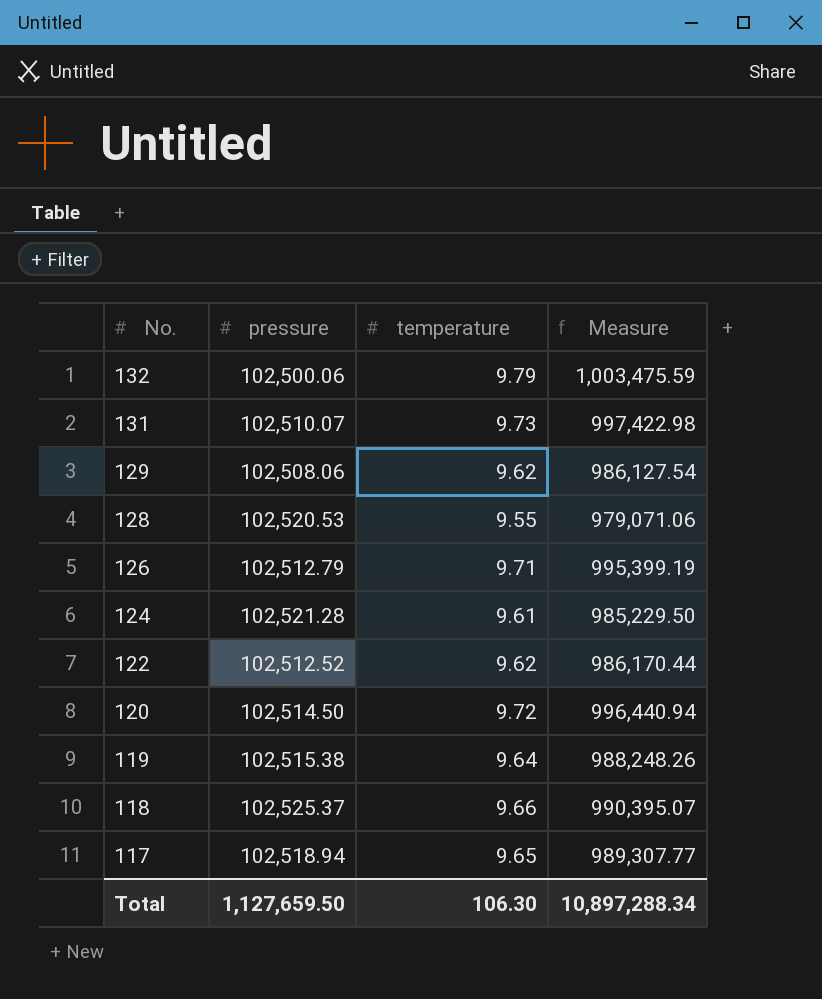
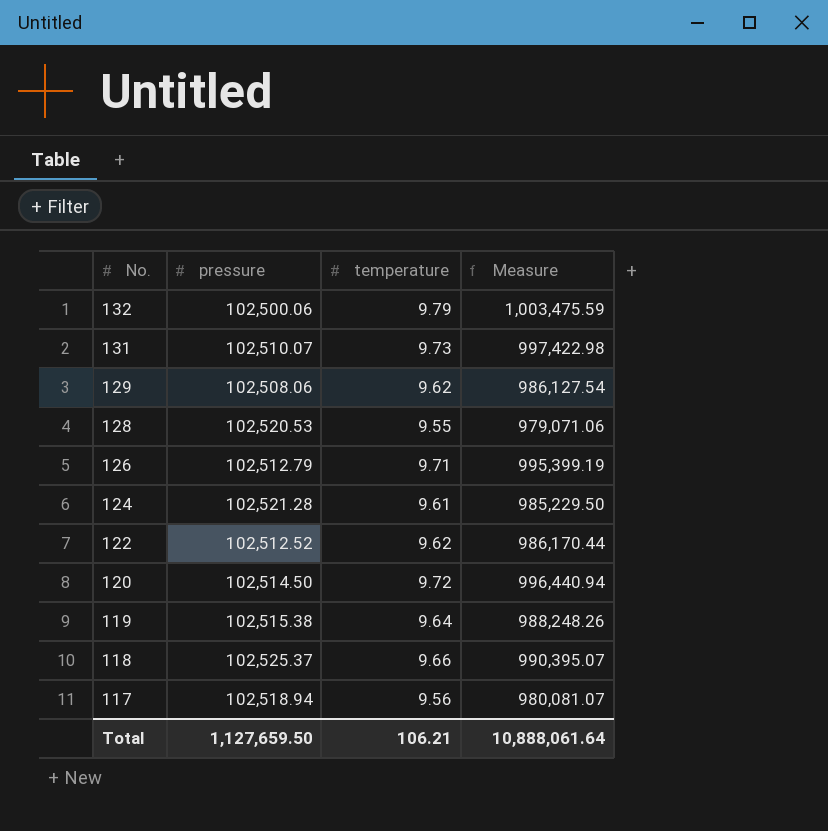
117 | temperature: 9.65 -> 9.56
117 | Measure: 989,307.77 -> 980,081.07
Total | temperature: 106.30 -> 106.21
Total | Measure: 10,897,288.34 -> 10,888,061.64

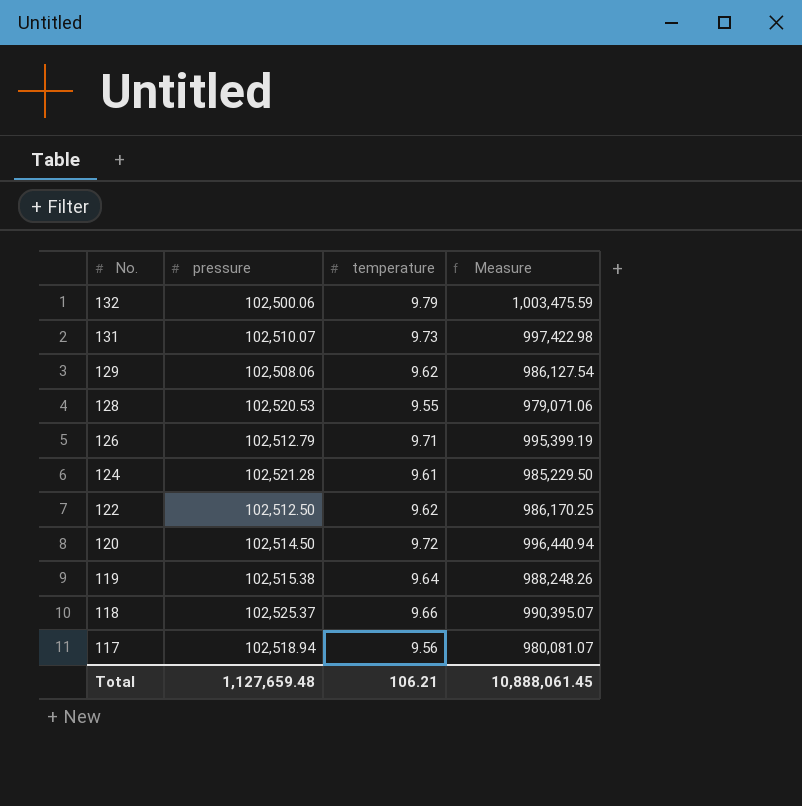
122 | pressure: 102,512.52 -> 102,512.50
122 | Measure: 986,170.44 -> 986,170.25
Total | pressure: 1,127,659.50 -> 1,127,659.48
Total | Measure: 10,888,061.64 -> 10,888,061.45

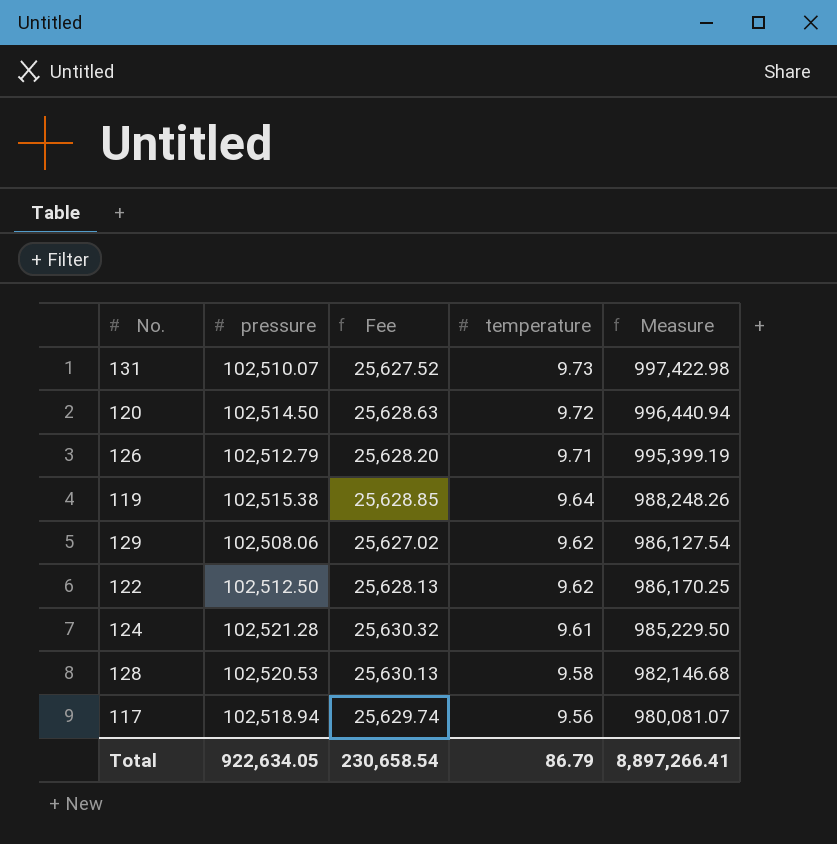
row order: No. descending -> temperature descending
column Fee | formula: none -> [pressure] * 0.25
row 132: 102,500.06 | 9.79 | 1,003,475.59 -> none
row 118: 102,525.37 | 9.66 | 990,395.07 -> none
128 | temperature: 9.55 -> 9.58
128 | Measure: 979,071.06 -> 982,146.68
Total | pressure: 1,127,659.48 -> 922,634.05
Total | temperature: 106.21 -> 86.79
Total | Measure: 10,888,061.45 -> 8,897,266.41

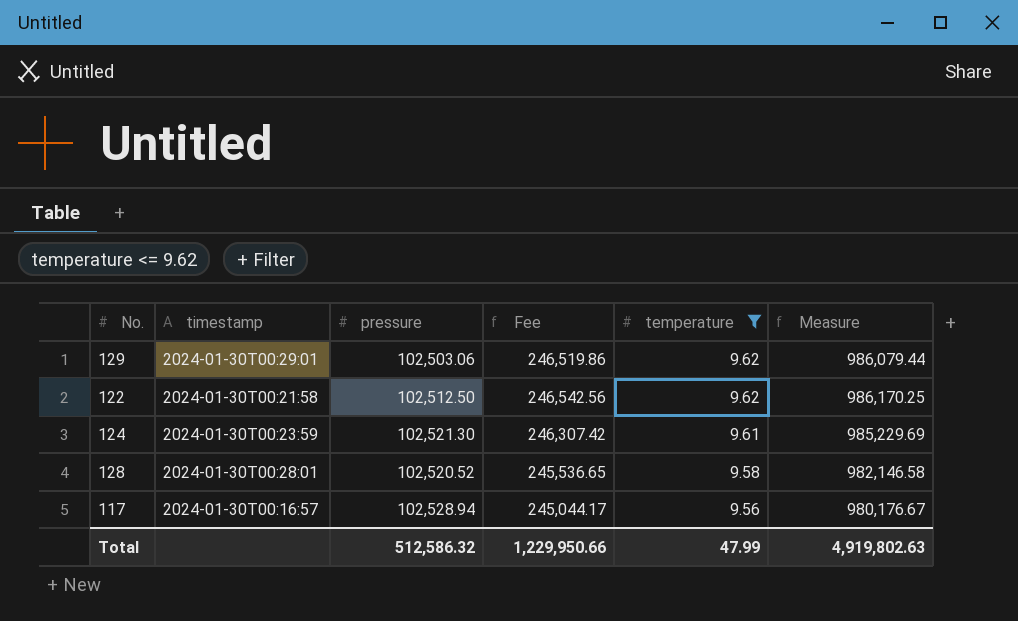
filter: none -> temperature <= 9.62
column timestamp | position: none -> 2
column Fee | formula: [pressure] * 0.25 -> [Measure] * 0.25
129 | pressure: 102,508.06 -> 102,503.06
129 | Measure: 986,127.54 -> 986,079.44
124 | pressure: 102,521.28 -> 102,521.30
124 | Measure: 985,229.50 -> 985,229.69
128 | pressure: 102,520.53 -> 102,520.52
128 | Measure: 982,146.68 -> 982,146.58
117 | pressure: 102,518.94 -> 102,528.94
117 | Measure: 980,081.07 -> 980,176.67
Total | pressure: 922,634.05 -> 512,586.32
Total | Fee: 230,658.54 -> 1,229,950.66
Total | temperature: 86.79 -> 47.99
Total | Measure: 8,897,266.41 -> 4,919,802.63

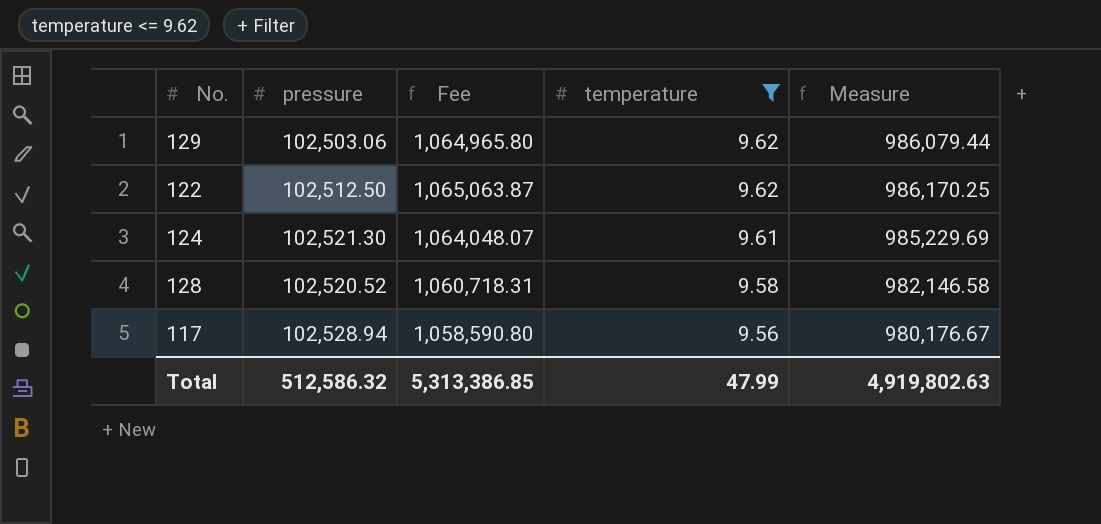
column timestamp | position: 2 -> none
column Fee | formula: [Measure] * 0.25 -> [Measure] * 1.08
Total | Fee: 1,229,950.66 -> 5,313,386.85

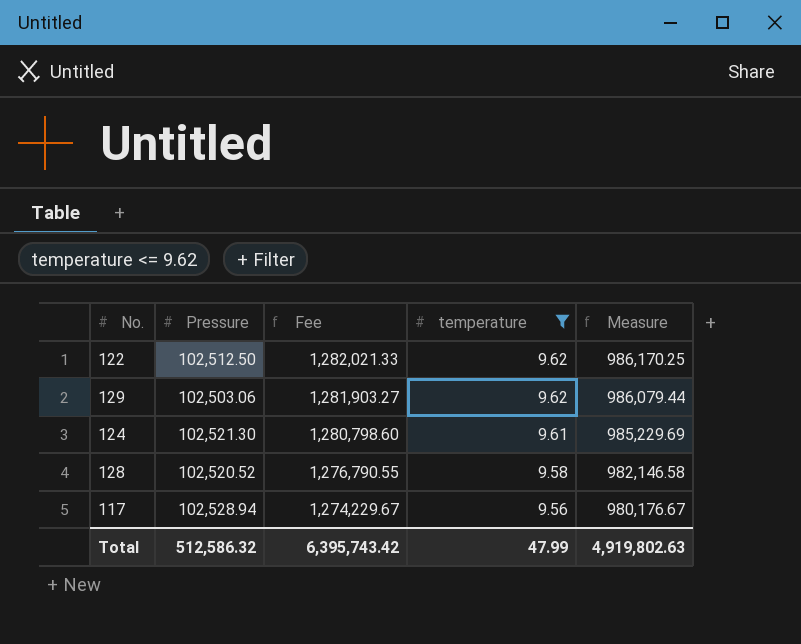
row order: temperature descending -> Fee descending
column name: pressure -> Pressure
column Fee | formula: [Measure] * 1.08 -> [Measure] * 1.3
Total | Fee: 5,313,386.85 -> 6,395,743.42

